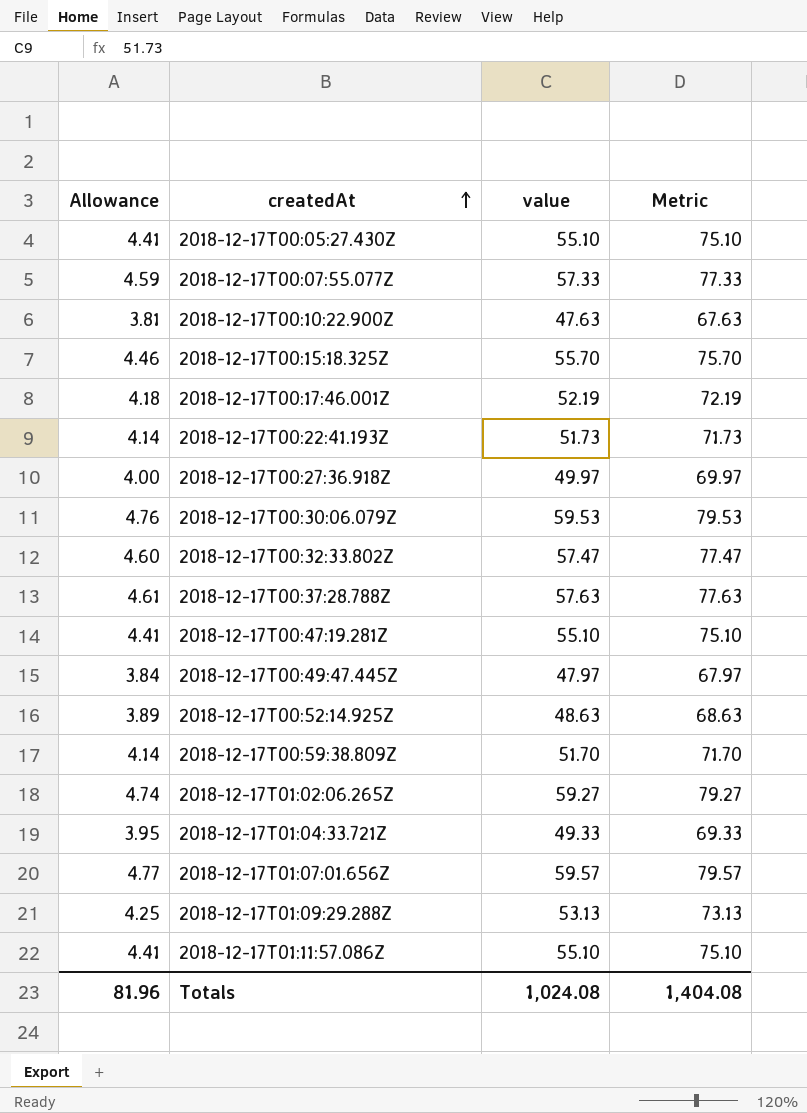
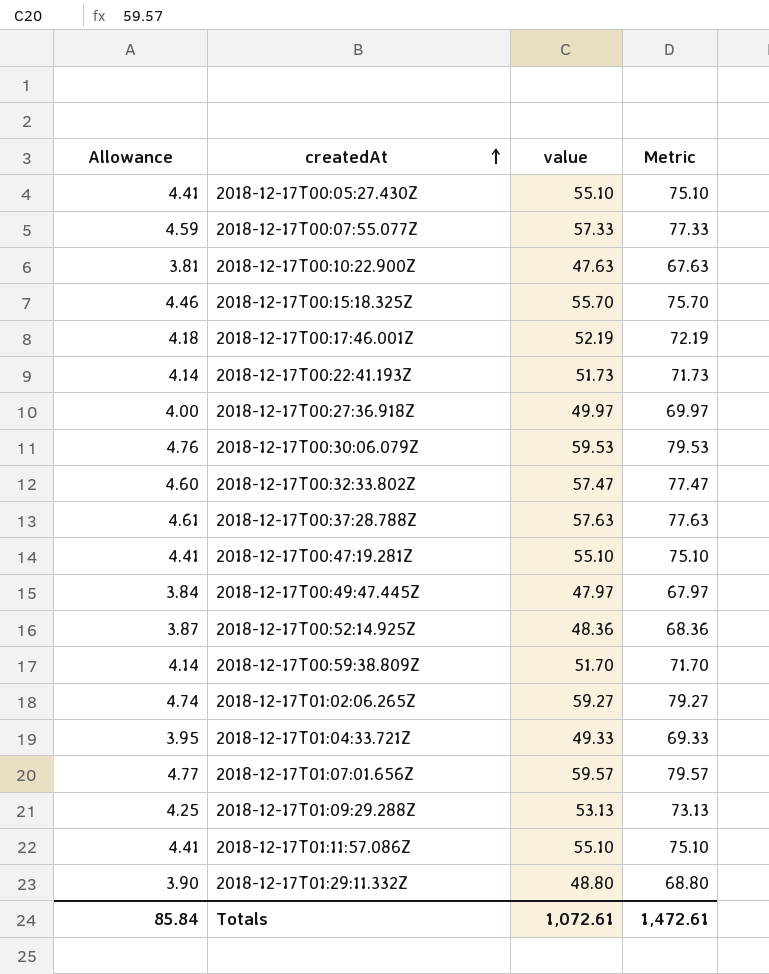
2018-12-17T00:52:14.925Z | Allowance: 3.89 -> 3.87
2018-12-17T00:52:14.925Z | value: 48.63 -> 48.36
2018-12-17T00:52:14.925Z | Metric: 68.63 -> 68.36
row 2018-12-17T01:29:11.332Z: none -> 3.90 | 48.80 | 68.80
Totals | Allowance: 81.96 -> 85.84
Totals | value: 1,024.08 -> 1,072.61
Totals | Metric: 1,404.08 -> 1,472.61

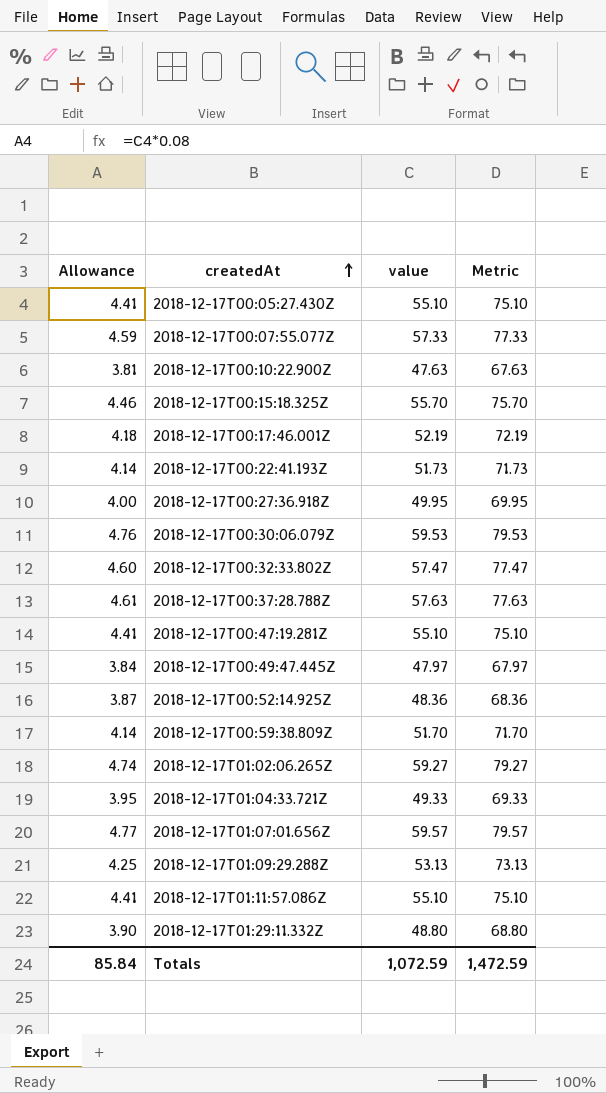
2018-12-17T00:27:36.918Z | value: 49.97 -> 49.95
2018-12-17T00:27:36.918Z | Metric: 69.97 -> 69.95
Totals | value: 1,072.61 -> 1,072.59
Totals | Metric: 1,472.61 -> 1,472.59

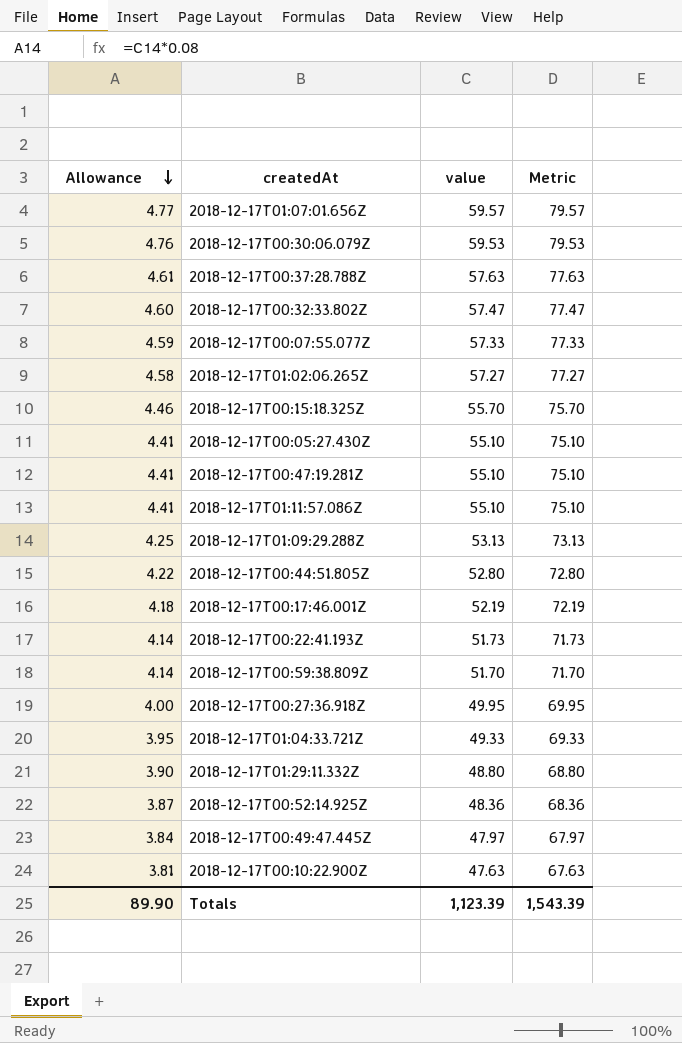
row order: createdAt ascending -> Allowance descending
2018-12-17T01:02:06.265Z | Allowance: 4.74 -> 4.58
2018-12-17T01:02:06.265Z | value: 59.27 -> 57.27
2018-12-17T01:02:06.265Z | Metric: 79.27 -> 77.27
row 2018-12-17T00:44:51.805Z: none -> 4.22 | 52.80 | 72.80
Totals | Allowance: 85.84 -> 89.90
Totals | value: 1,072.59 -> 1,123.39
Totals | Metric: 1,472.59 -> 1,543.39

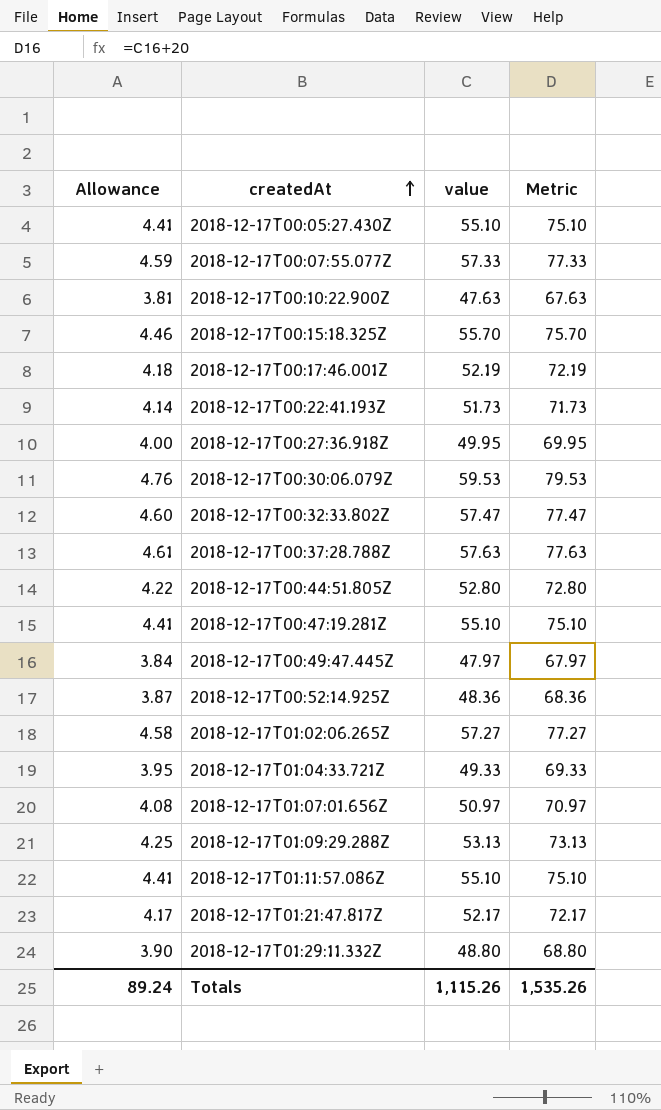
row order: Allowance descending -> createdAt ascending
row 2018-12-17T00:59:38.809Z: 4.14 | 51.70 | 71.70 -> none
2018-12-17T01:07:01.656Z | Allowance: 4.77 -> 4.08
2018-12-17T01:07:01.656Z | value: 59.57 -> 50.97
2018-12-17T01:07:01.656Z | Metric: 79.57 -> 70.97
row 2018-12-17T01:21:47.817Z: none -> 4.17 | 52.17 | 72.17
Totals | Allowance: 89.90 -> 89.24
Totals | value: 1,123.39 -> 1,115.26
Totals | Metric: 1,543.39 -> 1,535.26

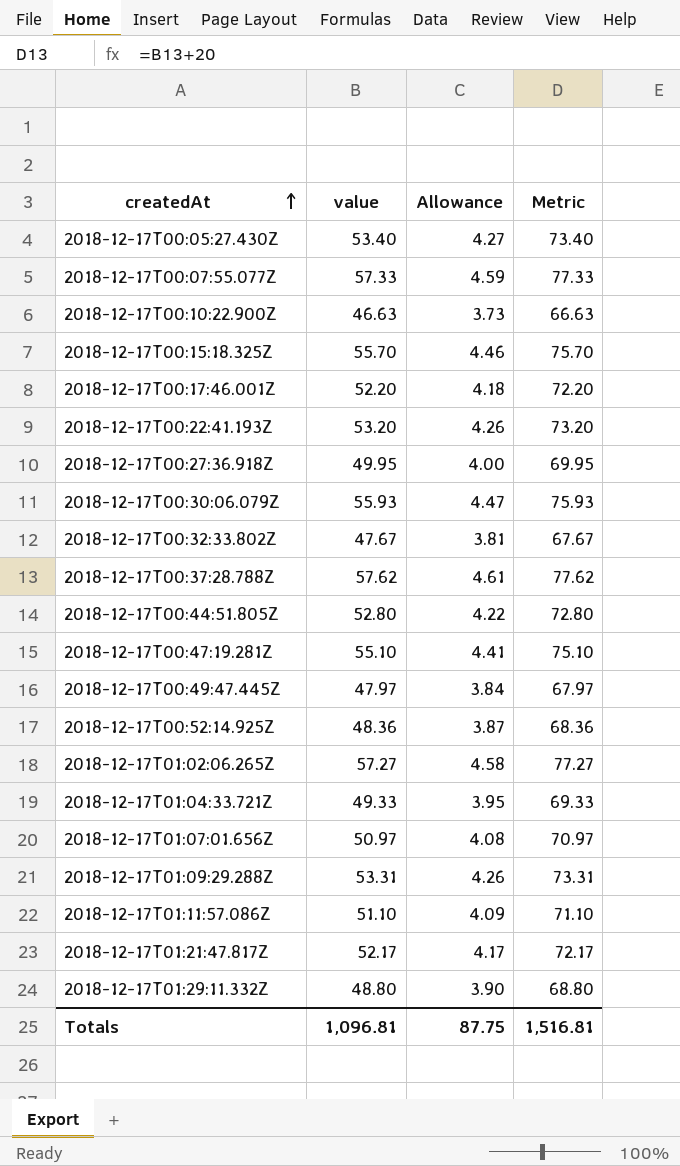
column Allowance | position: 1 -> 3
2018-12-17T00:05:27.430Z | value: 55.10 -> 53.40
2018-12-17T00:05:27.430Z | Allowance: 4.41 -> 4.27
2018-12-17T00:05:27.430Z | Metric: 75.10 -> 73.40
2018-12-17T00:10:22.900Z | value: 47.63 -> 46.63
2018-12-17T00:10:22.900Z | Allowance: 3.81 -> 3.73
2018-12-17T00:10:22.900Z | Metric: 67.63 -> 66.63
2018-12-17T00:17:46.001Z | value: 52.19 -> 52.20
2018-12-17T00:17:46.001Z | Metric: 72.19 -> 72.20
2018-12-17T00:22:41.193Z | value: 51.73 -> 53.20
2018-12-17T00:22:41.193Z | Allowance: 4.14 -> 4.26
2018-12-17T00:22:41.193Z | Metric: 71.73 -> 73.20
2018-12-17T00:30:06.079Z | value: 59.53 -> 55.93
2018-12-17T00:30:06.079Z | Allowance: 4.76 -> 4.47
2018-12-17T00:30:06.079Z | Metric: 79.53 -> 75.93
2018-12-17T00:32:33.802Z | value: 57.47 -> 47.67
2018-12-17T00:32:33.802Z | Allowance: 4.60 -> 3.81
2018-12-17T00:32:33.802Z | Metric: 77.47 -> 67.67
2018-12-17T00:37:28.788Z | value: 57.63 -> 57.62
2018-12-17T00:37:28.788Z | Metric: 77.63 -> 77.62
2018-12-17T01:09:29.288Z | value: 53.13 -> 53.31
2018-12-17T01:09:29.288Z | Allowance: 4.25 -> 4.26
2018-12-17T01:09:29.288Z | Metric: 73.13 -> 73.31
2018-12-17T01:11:57.086Z | value: 55.10 -> 51.10
2018-12-17T01:11:57.086Z | Allowance: 4.41 -> 4.09
2018-12-17T01:11:57.086Z | Metric: 75.10 -> 71.10
Totals | value: 1,115.26 -> 1,096.81
Totals | Allowance: 89.24 -> 87.75
Totals | Metric: 1,535.26 -> 1,516.81

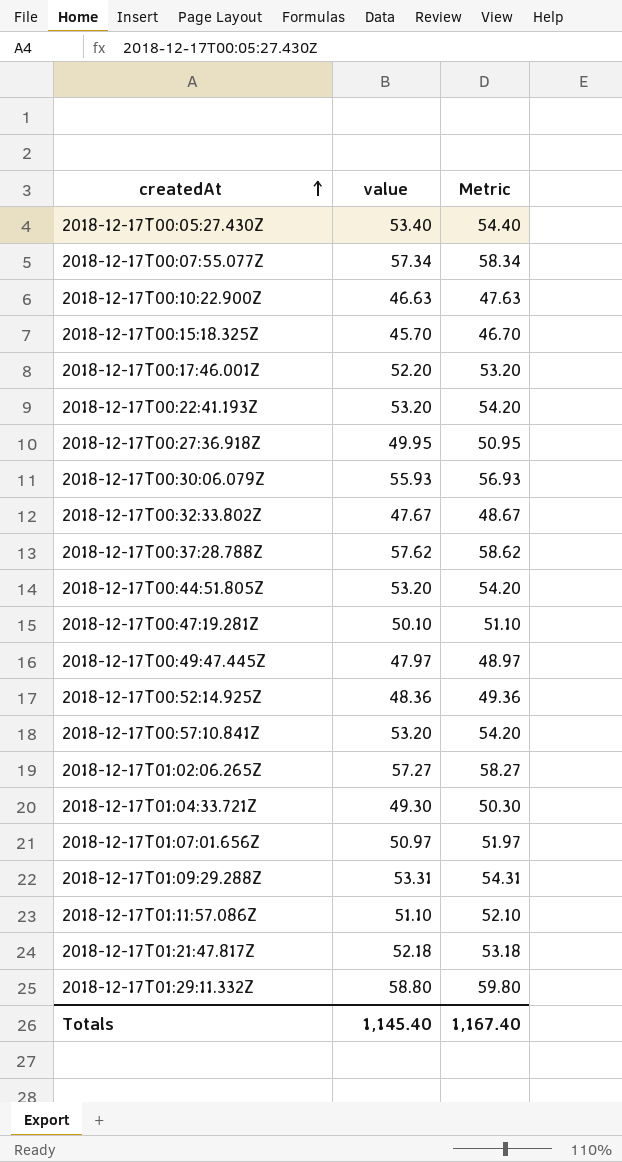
column Allowance | formula: [value] * 0.08 -> none
column Metric | formula: [value] + 20 -> [value] + 1
2018-12-17T00:07:55.077Z | value: 57.33 -> 57.34
2018-12-17T00:15:18.325Z | value: 55.70 -> 45.70
2018-12-17T00:44:51.805Z | value: 52.80 -> 53.20
2018-12-17T00:47:19.281Z | value: 55.10 -> 50.10
row 2018-12-17T00:57:10.841Z: none -> 53.20 | 54.20
2018-12-17T01:04:33.721Z | value: 49.33 -> 49.30
2018-12-17T01:21:47.817Z | value: 52.17 -> 52.18
2018-12-17T01:29:11.332Z | value: 48.80 -> 58.80
Totals | value: 1,096.81 -> 1,145.40
Totals | Metric: 1,516.81 -> 1,167.40

